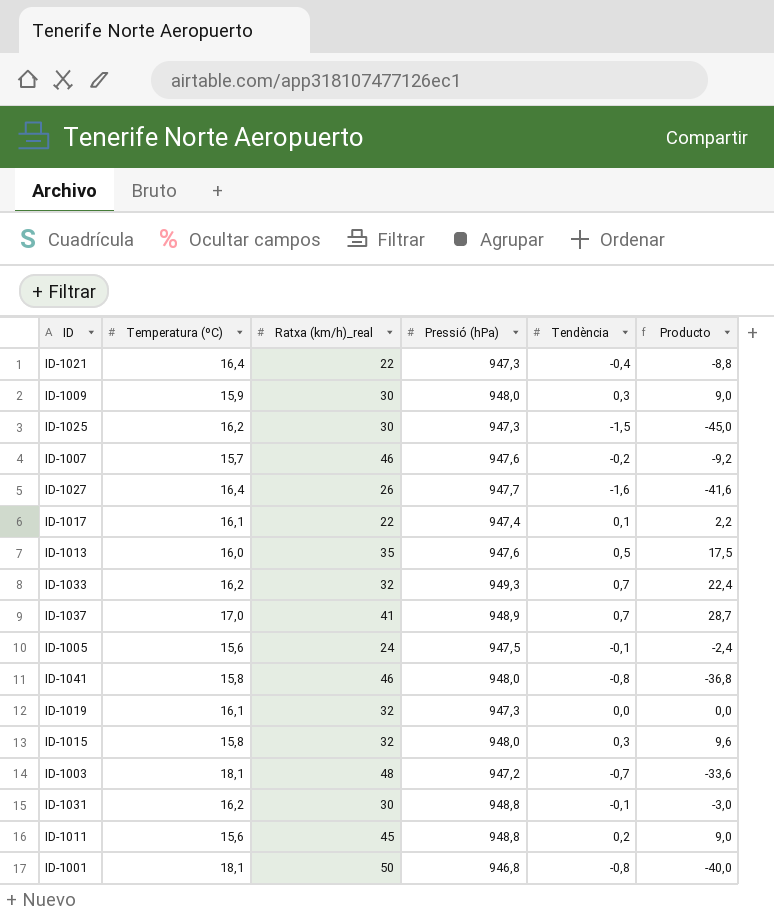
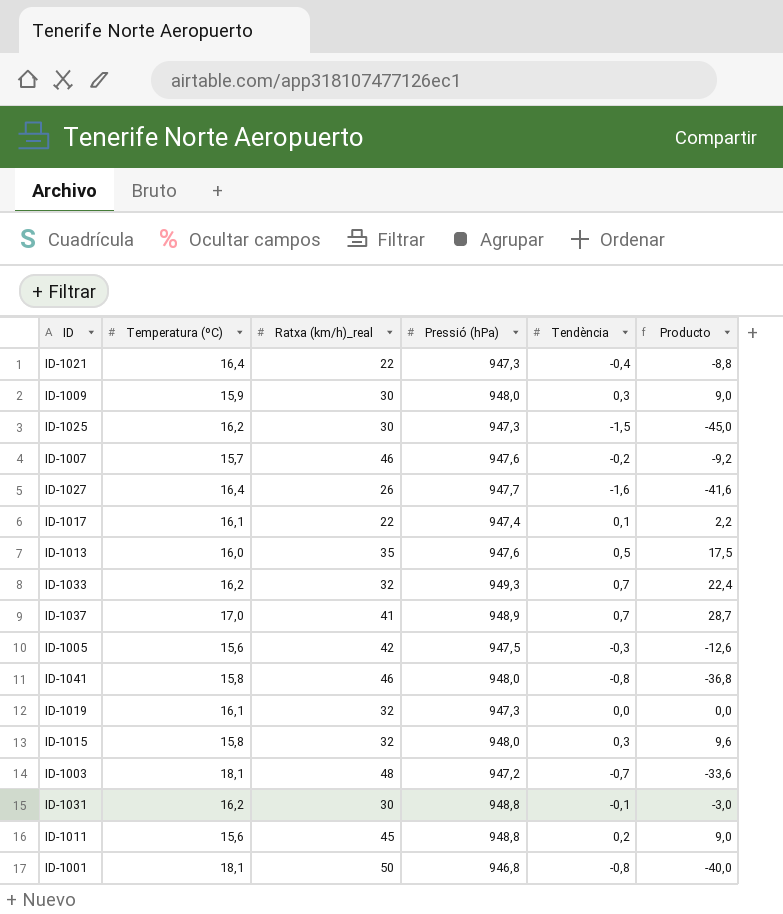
ID-1005 | Ratxa (km/h)_real: 24 -> 42
ID-1005 | Tendència: -0,1 -> -0,3
ID-1005 | Producto: -2,4 -> -12,6

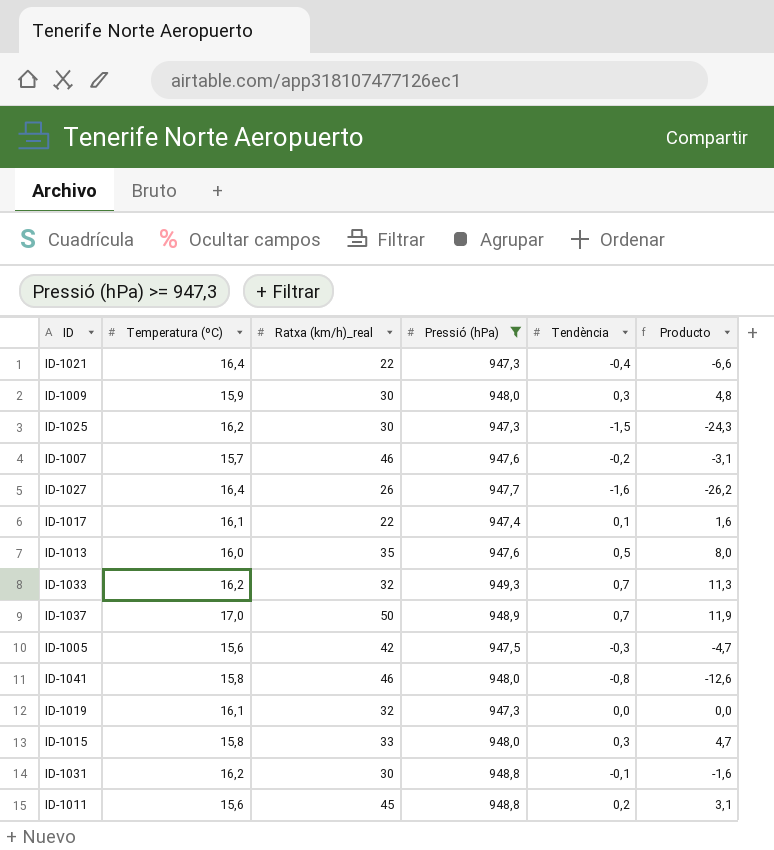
filter: none -> Pressió (hPa) >= 947,3
column Producto | formula: [Ratxa (km/h)_real] * [Tendència] -> [Temperatura (ºC)] * [Tendència]
ID-1037 | Ratxa (km/h)_real: 41 -> 50
ID-1015 | Ratxa (km/h)_real: 32 -> 33

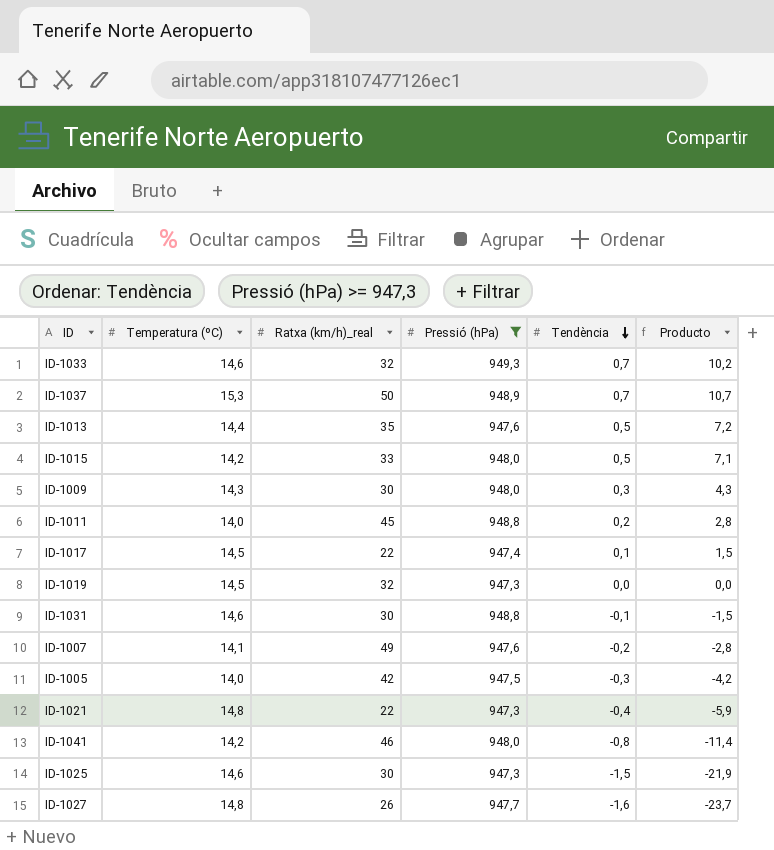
row order: none -> Tendència descending
ID-1033 | Temperatura (ºC): 16,2 -> 14,6
ID-1033 | Producto: 11,3 -> 10,2
ID-1037 | Temperatura (ºC): 17,0 -> 15,3
ID-1037 | Producto: 11,9 -> 10,7
ID-1013 | Temperatura (ºC): 16,0 -> 14,4
ID-1013 | Producto: 8,0 -> 7,2
ID-1015 | Temperatura (ºC): 15,8 -> 14,2
ID-1015 | Tendència: 0,3 -> 0,5
ID-1015 | Producto: 4,7 -> 7,1
ID-1009 | Temperatura (ºC): 15,9 -> 14,3
ID-1009 | Producto: 4,8 -> 4,3
ID-1011 | Temperatura (ºC): 15,6 -> 14,0
ID-1011 | Producto: 3,1 -> 2,8
ID-1017 | Temperatura (ºC): 16,1 -> 14,5
ID-1017 | Producto: 1,6 -> 1,5
ID-1019 | Temperatura (ºC): 16,1 -> 14,5
ID-1031 | Temperatura (ºC): 16,2 -> 14,6
ID-1031 | Producto: -1,6 -> -1,5
ID-1007 | Temperatura (ºC): 15,7 -> 14,1
ID-1007 | Ratxa (km/h)_real: 46 -> 49
ID-1007 | Producto: -3,1 -> -2,8
ID-1005 | Temperatura (ºC): 15,6 -> 14,0
ID-1005 | Producto: -4,7 -> -4,2
ID-1021 | Temperatura (ºC): 16,4 -> 14,8
ID-1021 | Producto: -6,6 -> -5,9
ID-1041 | Temperatura (ºC): 15,8 -> 14,2
ID-1041 | Producto: -12,6 -> -11,4
ID-1025 | Temperatura (ºC): 16,2 -> 14,6
ID-1025 | Producto: -24,3 -> -21,9
ID-1027 | Temperatura (ºC): 16,4 -> 14,8
ID-1027 | Producto: -26,2 -> -23,7

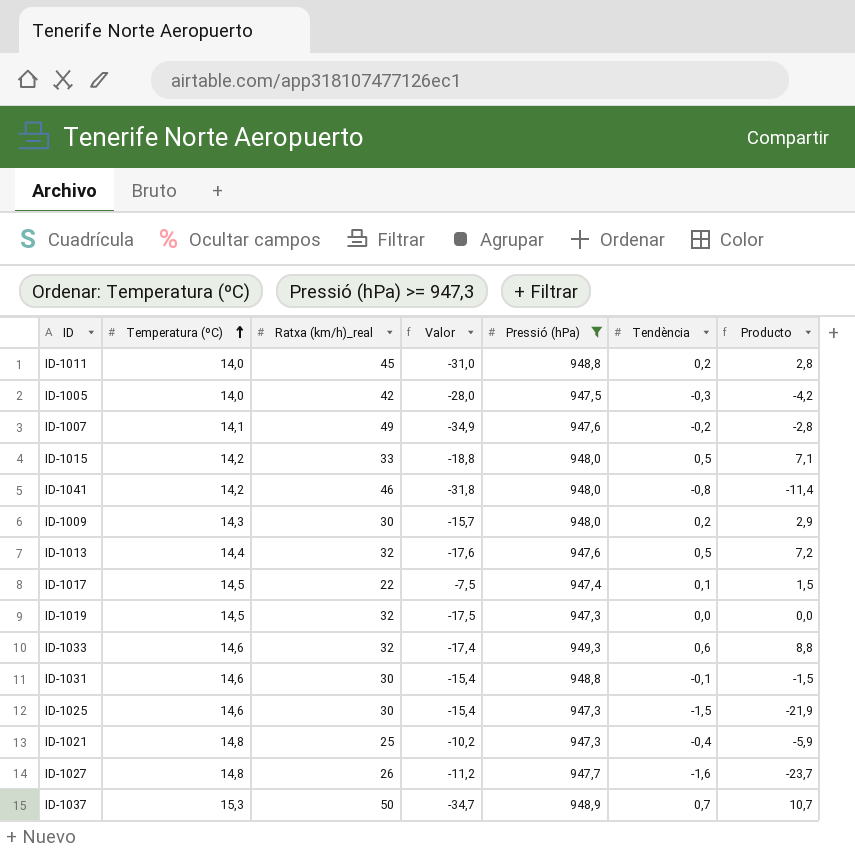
row order: Tendència descending -> Temperatura (ºC) ascending
column Valor | formula: none -> [Temperatura (ºC)] - [Ratxa (km/h)_real]
ID-1009 | Tendència: 0,3 -> 0,2
ID-1009 | Producto: 4,3 -> 2,9
ID-1013 | Ratxa (km/h)_real: 35 -> 32
ID-1033 | Tendència: 0,7 -> 0,6
ID-1033 | Producto: 10,2 -> 8,8
ID-1021 | Ratxa (km/h)_real: 22 -> 25

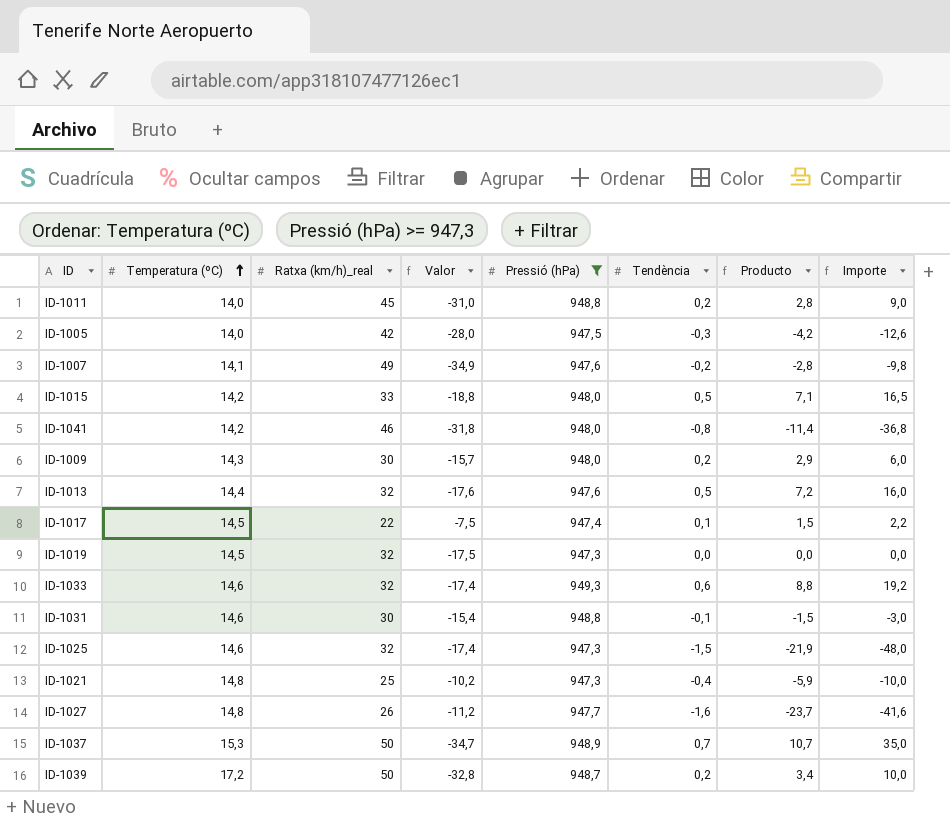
column Importe | formula: none -> [Ratxa (km/h)_real] * [Tendència]
ID-1025 | Ratxa (km/h)_real: 30 -> 32
ID-1025 | Valor: -15,4 -> -17,4
row ID-1039: none -> 17,2 | 50 | -32,8 | 948,7 | 0,2 | 3,4 | 10,0

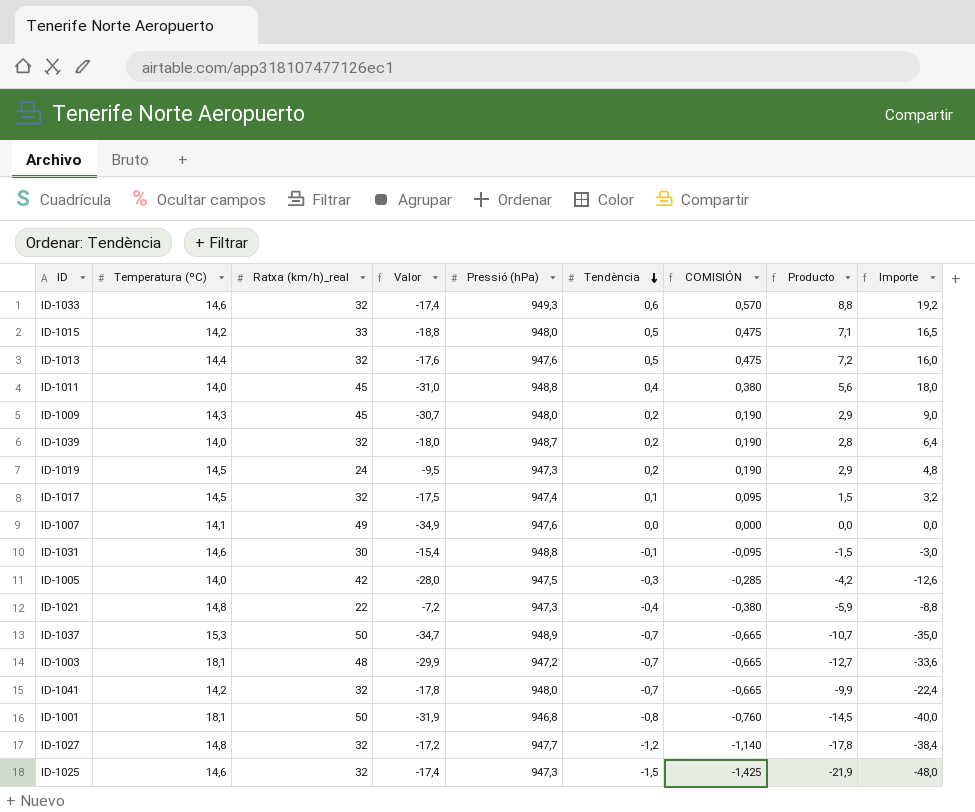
filter: Pressió (hPa) >= 947,3 -> none
row order: Temperatura (ºC) ascending -> Tendència descending
column COMISIÓN | formula: none -> [Tendència] * 0,95
ID-1011 | Tendència: 0,2 -> 0,4
ID-1011 | Producto: 2,8 -> 5,6
ID-1011 | Importe: 9,0 -> 18,0
ID-1009 | Ratxa (km/h)_real: 30 -> 45
ID-1009 | Valor: -15,7 -> -30,7
ID-1009 | Importe: 6,0 -> 9,0
ID-1039 | Temperatura (ºC): 17,2 -> 14,0
ID-1039 | Ratxa (km/h)_real: 50 -> 32
ID-1039 | Valor: -32,8 -> -18,0
ID-1039 | Producto: 3,4 -> 2,8
ID-1039 | Importe: 10,0 -> 6,4
ID-1019 | Ratxa (km/h)_real: 32 -> 24
ID-1019 | Valor: -17,5 -> -9,5
ID-1019 | Tendència: 0,0 -> 0,2
ID-1019 | Producto: 0,0 -> 2,9
ID-1019 | Importe: 0,0 -> 4,8
ID-1017 | Ratxa (km/h)_real: 22 -> 32
ID-1017 | Valor: -7,5 -> -17,5
ID-1017 | Importe: 2,2 -> 3,2
ID-1007 | Tendència: -0,2 -> 0,0
ID-1007 | Producto: -2,8 -> 0,0
ID-1007 | Importe: -9,8 -> 0,0
ID-1021 | Ratxa (km/h)_real: 25 -> 22
ID-1021 | Valor: -10,2 -> -7,2
ID-1021 | Importe: -10,0 -> -8,8
ID-1037 | Tendència: 0,7 -> -0,7
ID-1037 | Producto: 10,7 -> -10,7
ID-1037 | Importe: 35,0 -> -35,0
ID-1041 | Ratxa (km/h)_real: 46 -> 32
ID-1041 | Valor: -31,8 -> -17,8
ID-1041 | Tendència: -0,8 -> -0,7
ID-1041 | Producto: -11,4 -> -9,9
ID-1041 | Importe: -36,8 -> -22,4
ID-1027 | Ratxa (km/h)_real: 26 -> 32
ID-1027 | Valor: -11,2 -> -17,2
ID-1027 | Tendència: -1,6 -> -1,2
ID-1027 | Producto: -23,7 -> -17,8
ID-1027 | Importe: -41,6 -> -38,4

